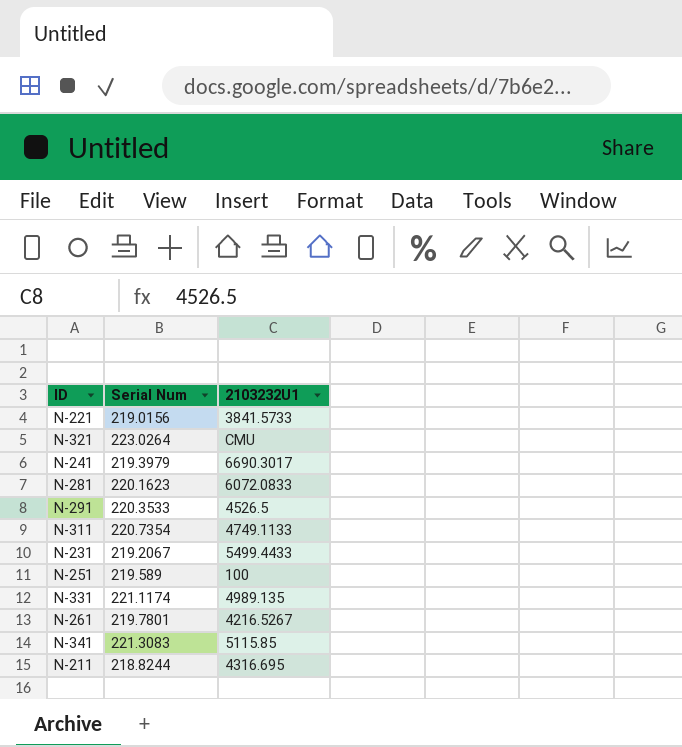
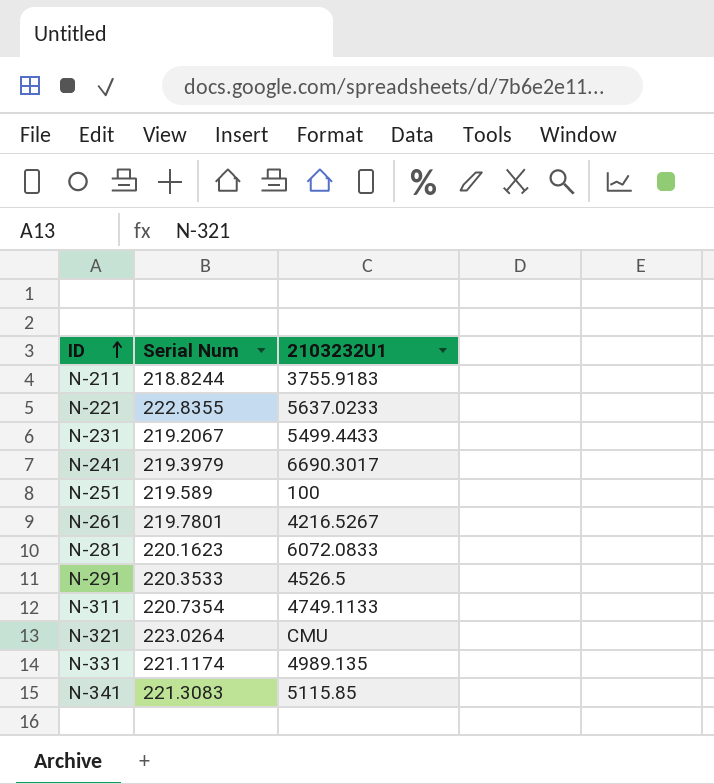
row order: none -> ID ascending
N-211 | 2103232U1: 4316.695 -> 3755.9183
N-221 | Serial Num: 219.0156 -> 222.8355
N-221 | 2103232U1: 3841.5733 -> 5637.0233

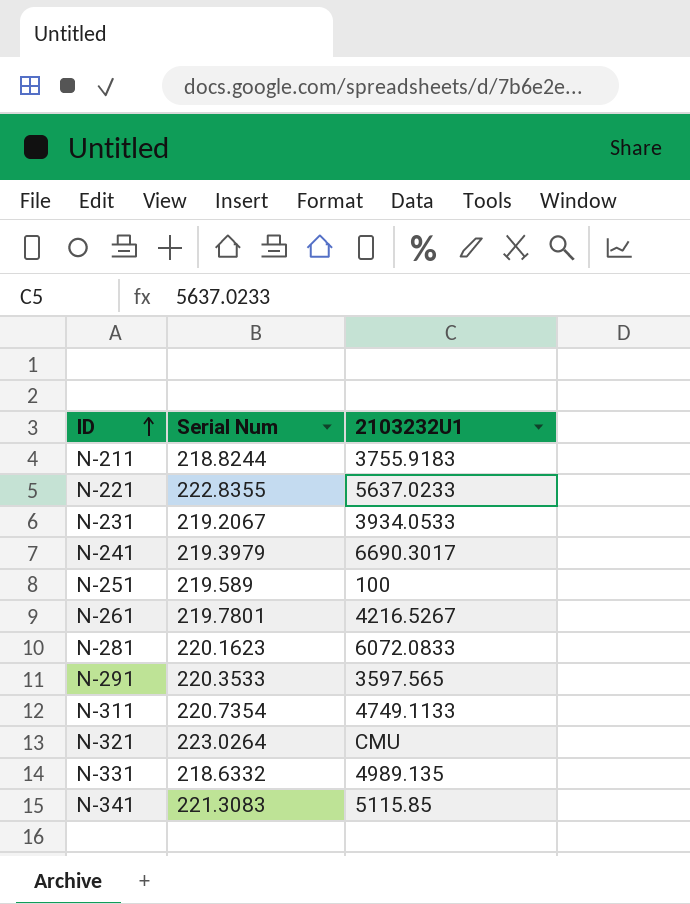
N-231 | 2103232U1: 5499.4433 -> 3934.0533
N-291 | 2103232U1: 4526.5 -> 3597.565
N-331 | Serial Num: 221.1174 -> 218.6332

